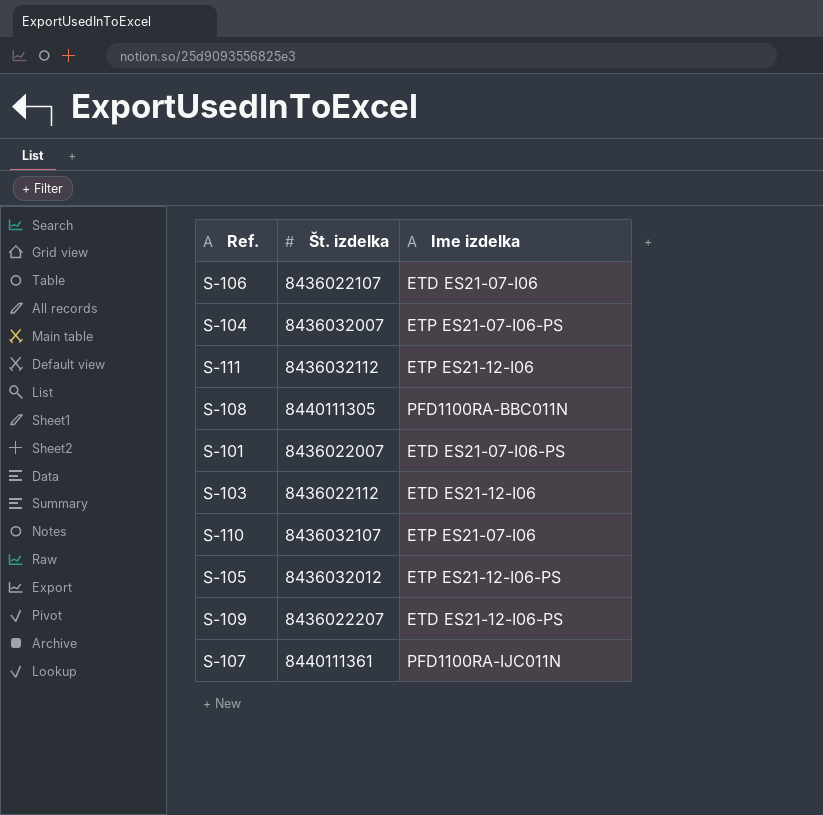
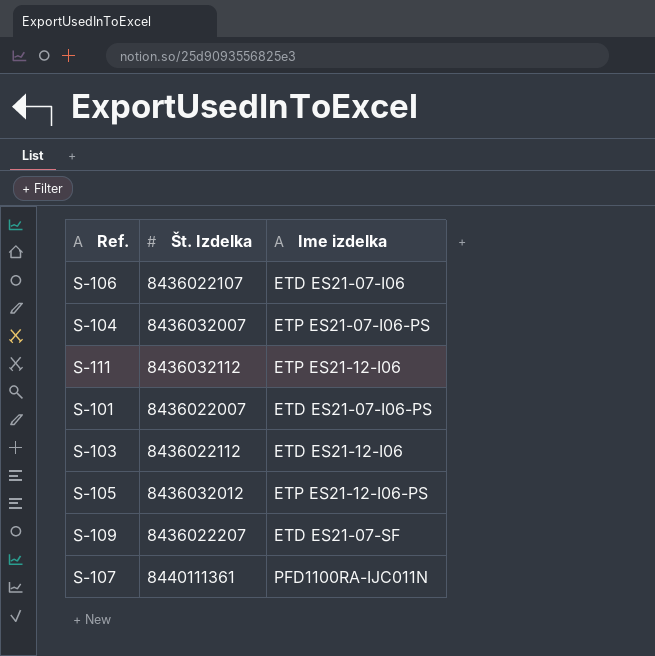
column name: Št. izdelka -> Št. Izdelka
row S-108: 8440111305 | PFD1100RA-BBC011N -> none
row S-110: 8436032107 | ETP ES21-07-I06 -> none
S-109 | Ime izdelka: ETD ES21-12-I06-PS -> ETD ES21-07-SF

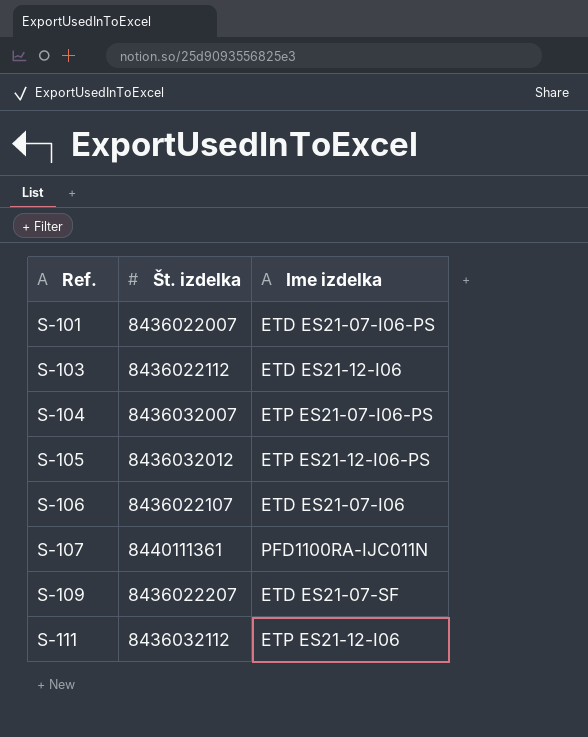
row order: none -> Ref. ascending
column name: Št. Izdelka -> Št. izdelka

